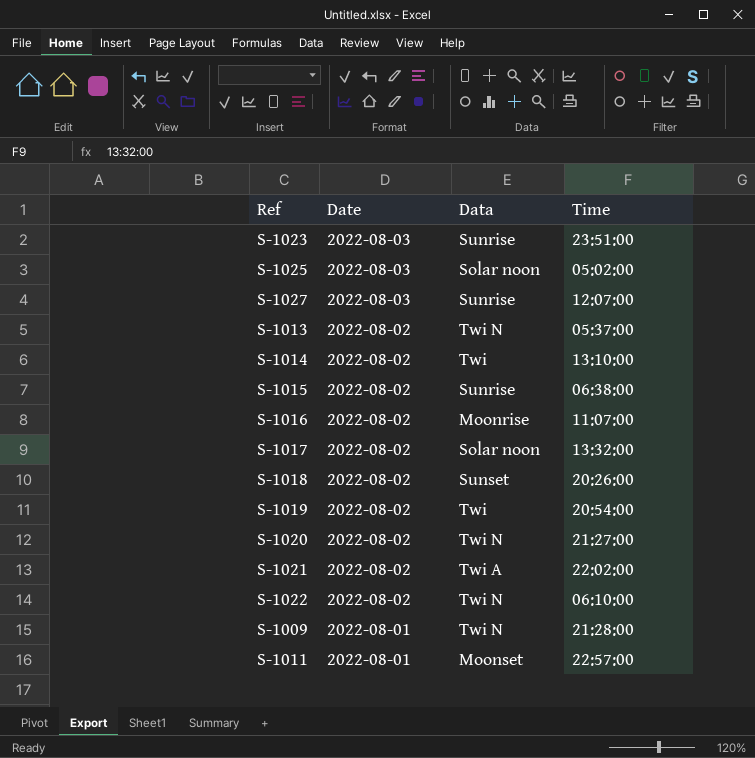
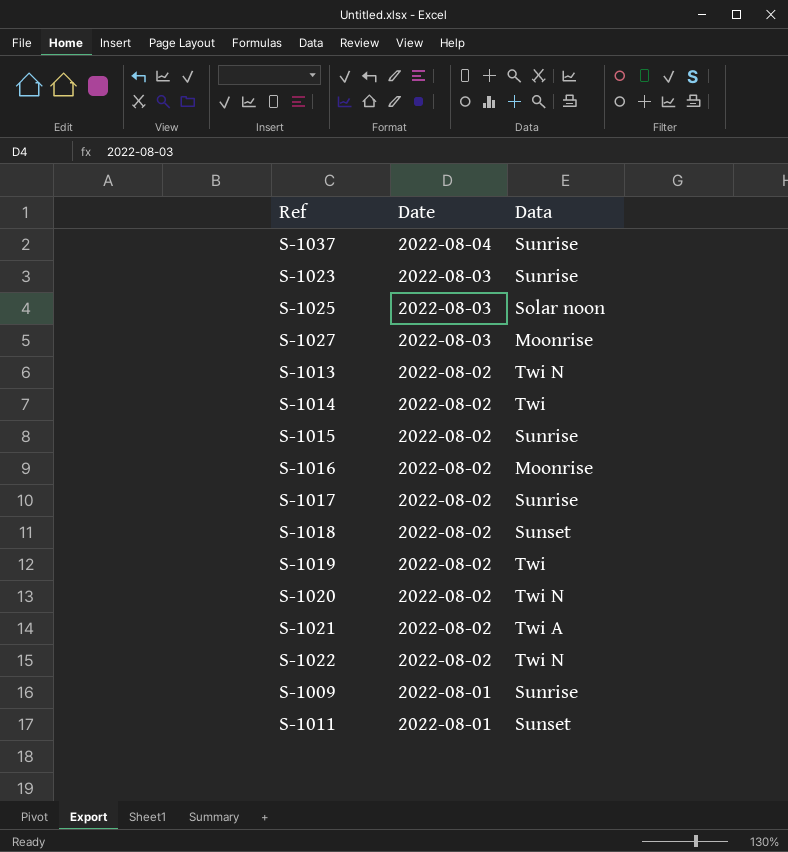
column Time | position: 4 -> none
row S-1037: none -> 2022-08-04 | Sunrise
S-1027 | Data: Sunrise -> Moonrise
S-1017 | Data: Solar noon -> Sunrise
S-1009 | Data: Twi N -> Sunrise
S-1011 | Data: Moonset -> Sunset

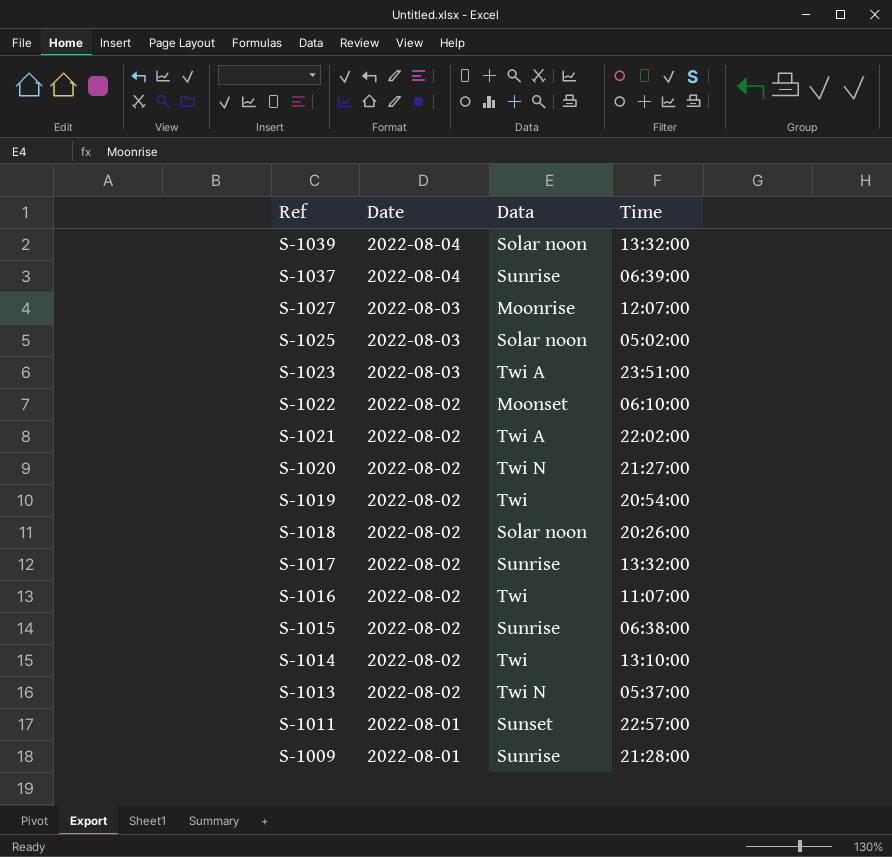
row order: Date descending -> Ref descending
column Time | position: none -> 4
row S-1039: none -> 2022-08-04 | Solar noon | 13:32:00
S-1023 | Data: Sunrise -> Twi A
S-1022 | Data: Twi N -> Moonset
S-1018 | Data: Sunset -> Solar noon
S-1016 | Data: Moonrise -> Twi

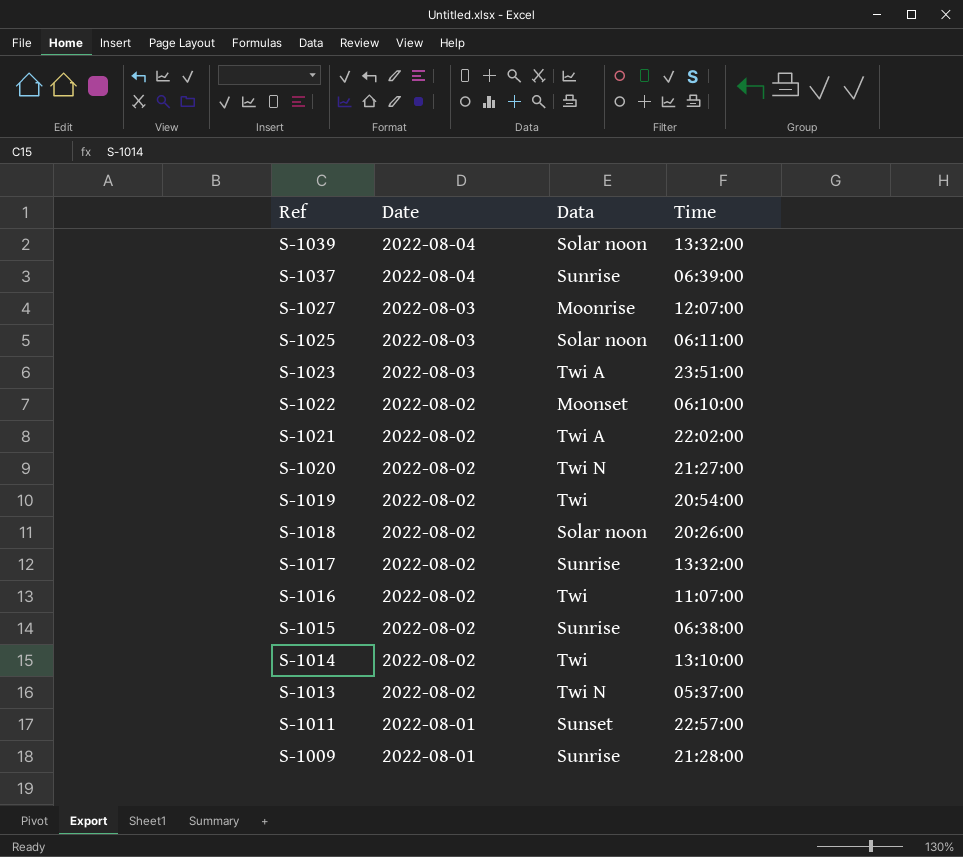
S-1025 | Time: 05:02:00 -> 06:11:00

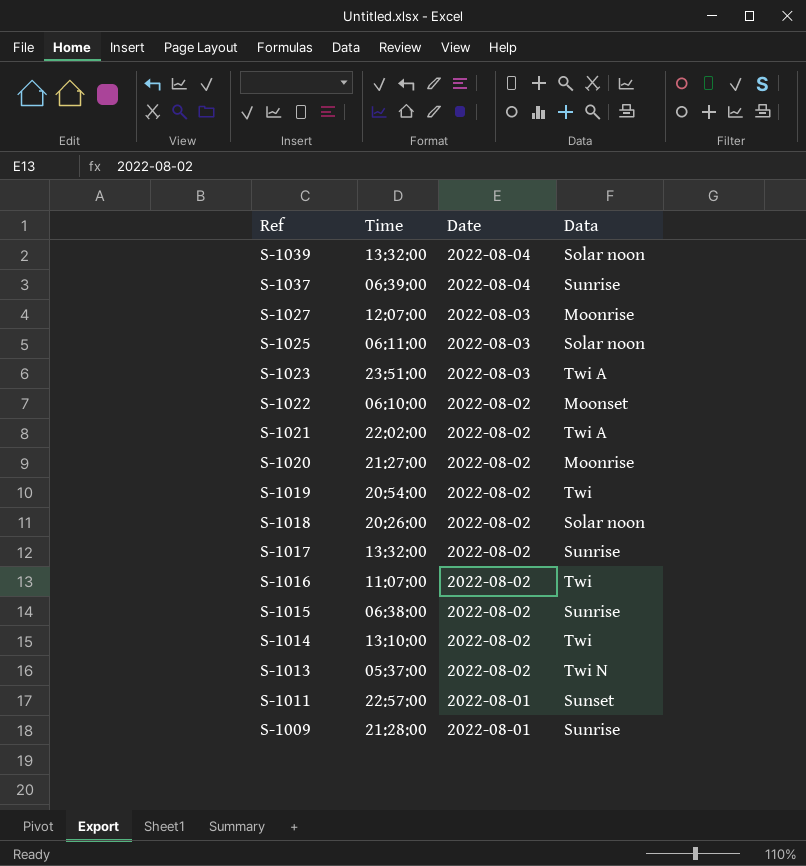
column Time | position: 4 -> 2
S-1020 | Data: Twi N -> Moonrise

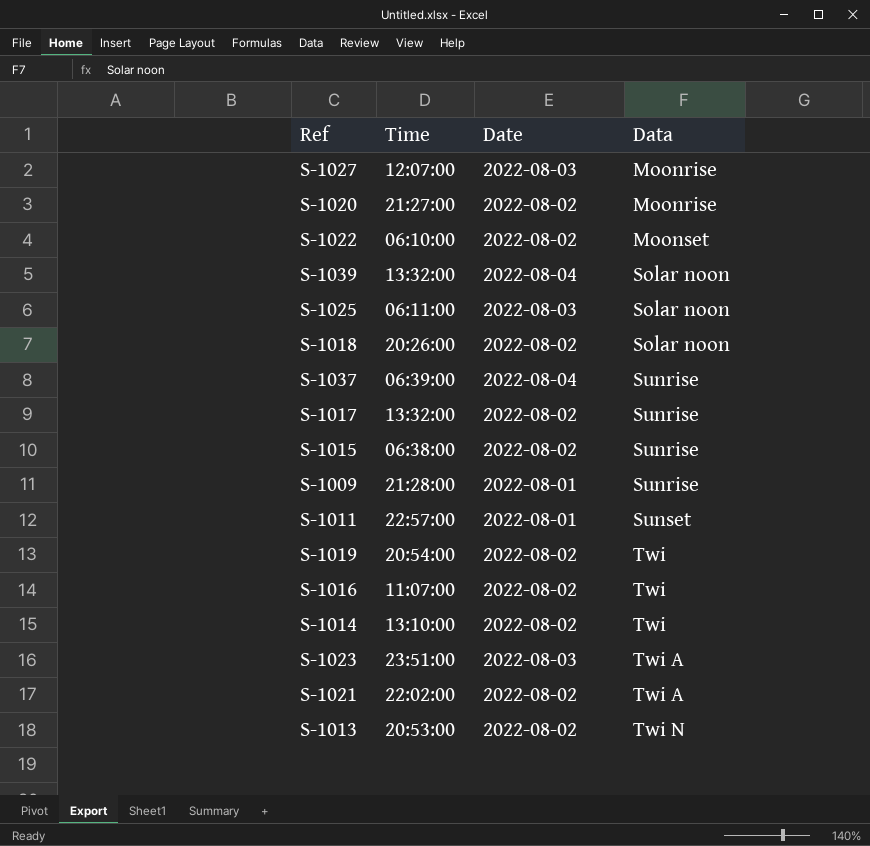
row order: Ref descending -> Data ascending
S-1013 | Time: 05:37:00 -> 20:53:00

